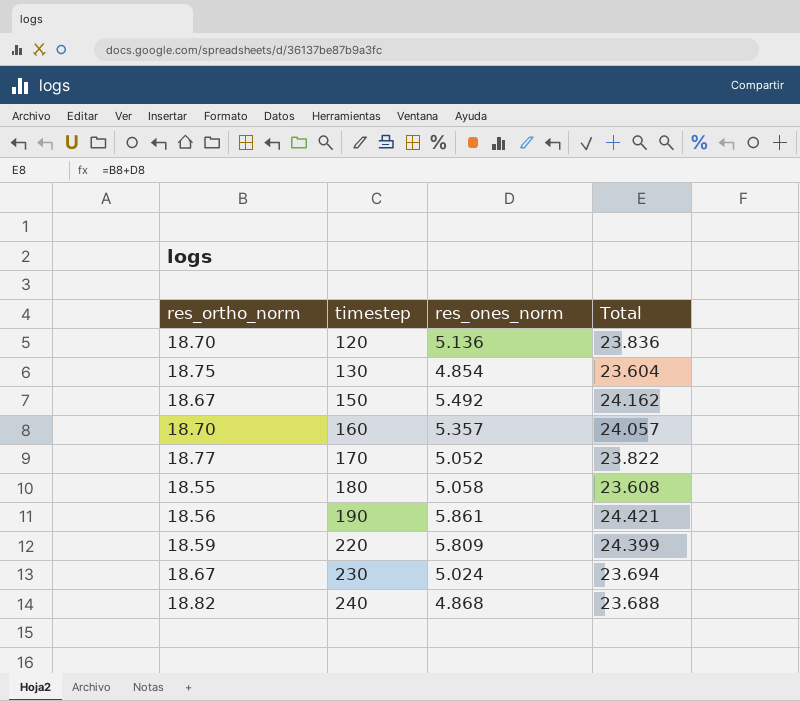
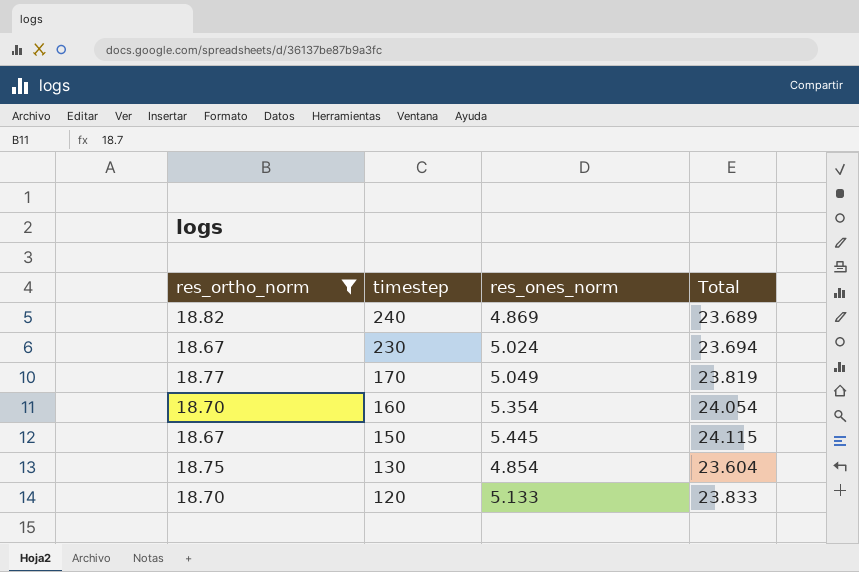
filter: none -> res_ortho_norm >= 18.67
row order: timestep ascending -> timestep descending
240 | res_ones_norm: 4.868 -> 4.869
240 | Total: 23.688 -> 23.689
170 | res_ones_norm: 5.052 -> 5.049
170 | Total: 23.822 -> 23.819
160 | res_ones_norm: 5.357 -> 5.354
160 | Total: 24.057 -> 24.054
150 | res_ones_norm: 5.492 -> 5.445
150 | Total: 24.162 -> 24.115
120 | res_ones_norm: 5.136 -> 5.133
120 | Total: 23.836 -> 23.833

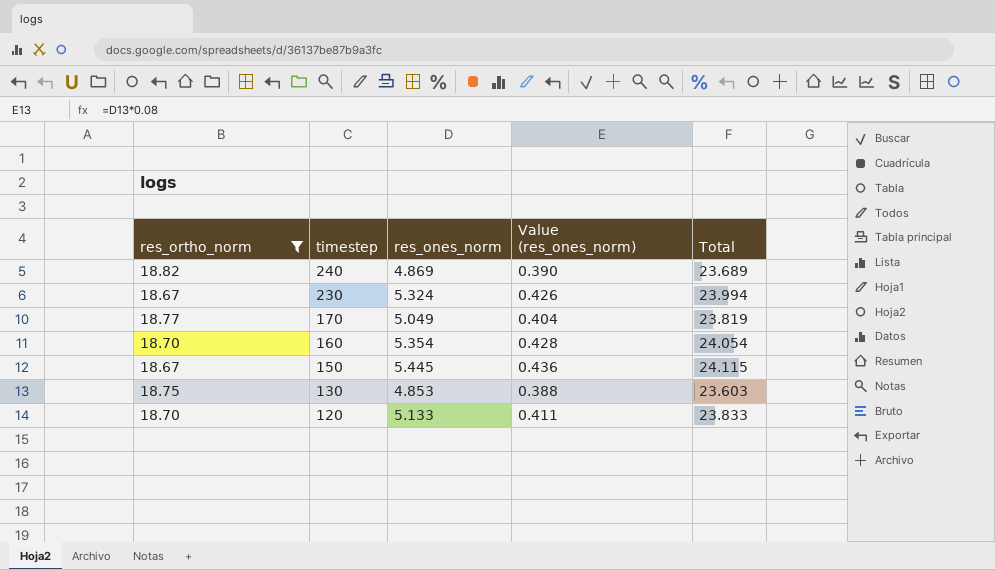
column Value (res_ones_norm) | formula: none -> [res_ones_norm] * 0.08
230 | res_ones_norm: 5.024 -> 5.324
230 | Total: 23.694 -> 23.994
130 | res_ones_norm: 4.854 -> 4.853
130 | Total: 23.604 -> 23.603

